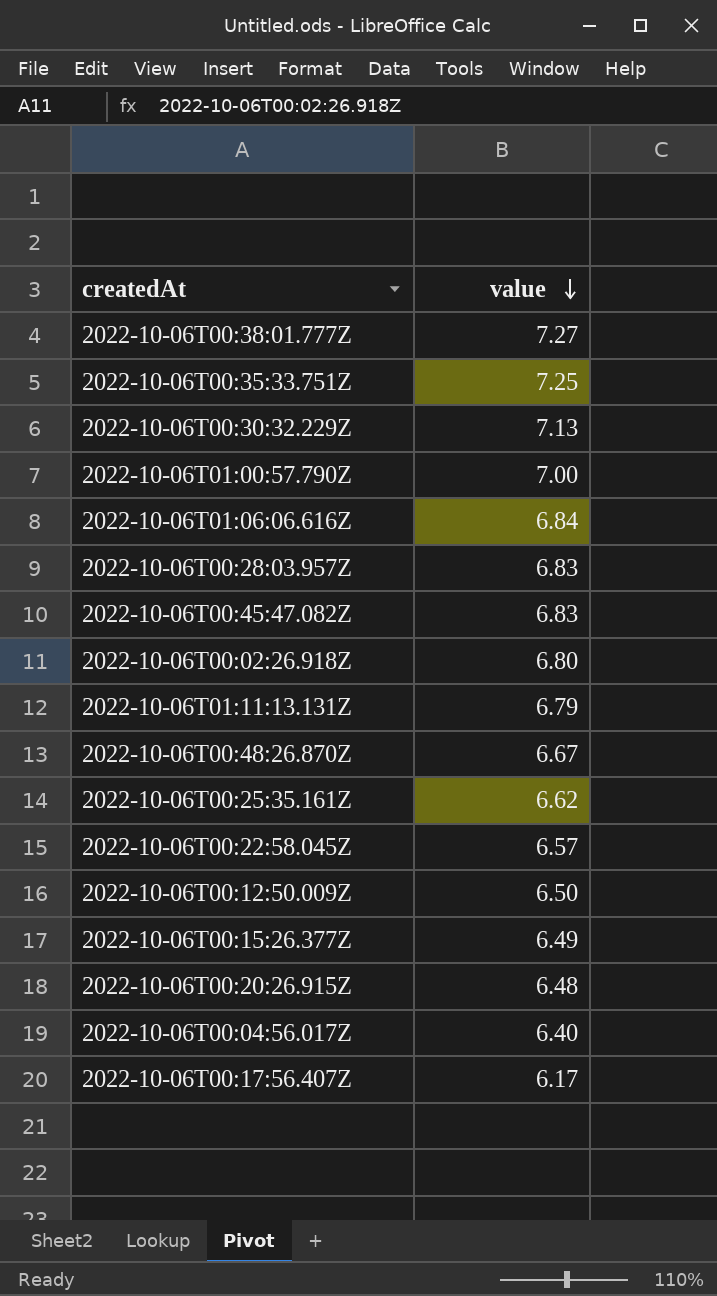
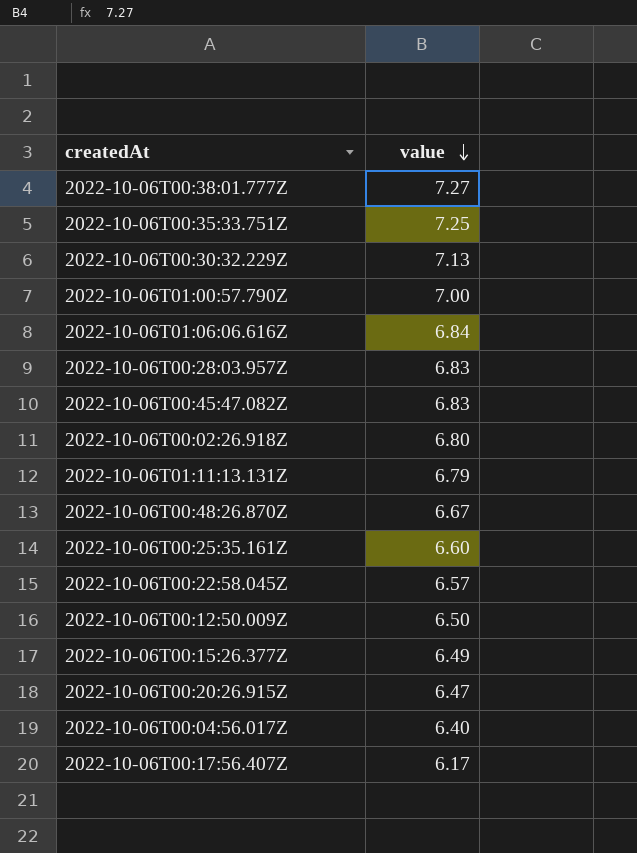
2022-10-06T00:25:35.161Z | value: 6.62 -> 6.60
2022-10-06T00:20:26.915Z | value: 6.48 -> 6.47

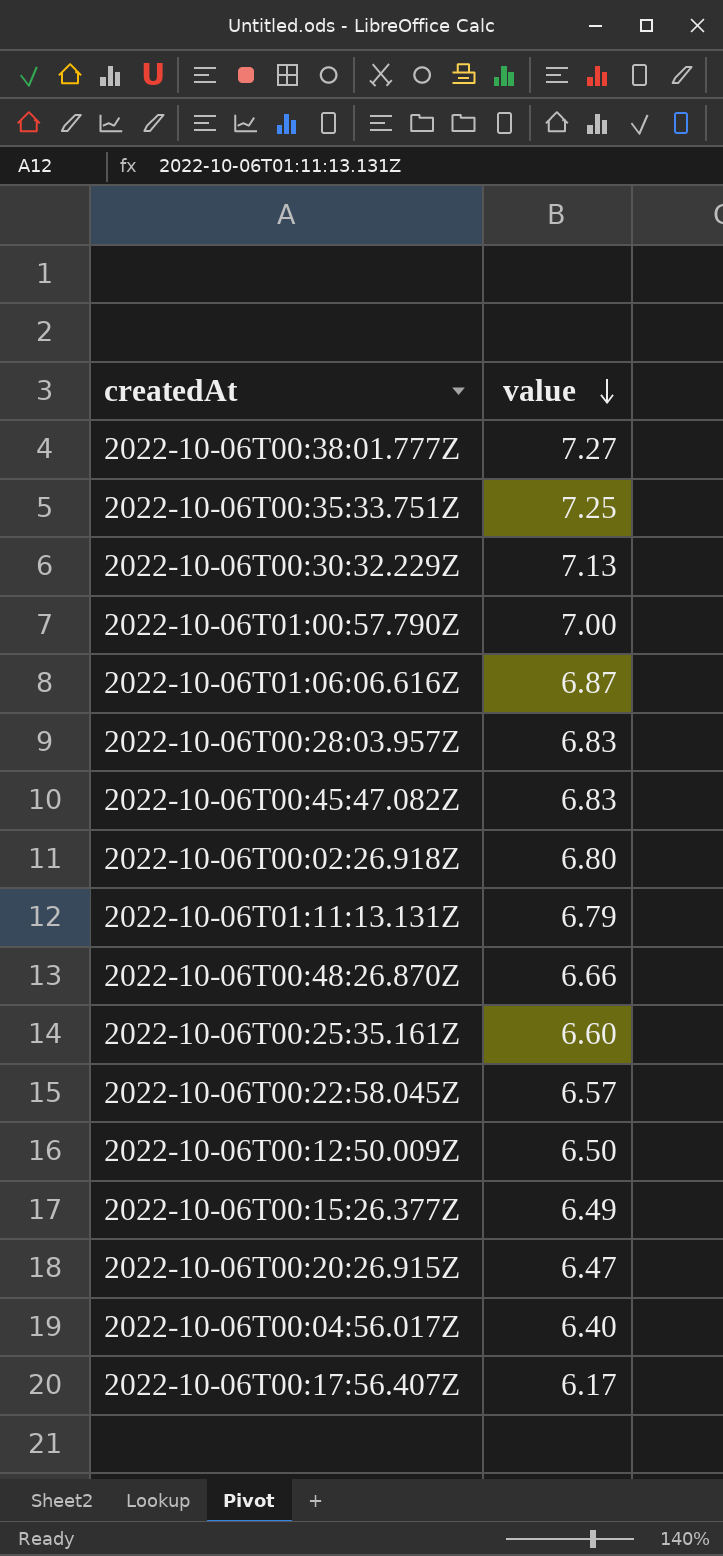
2022-10-06T01:06:06.616Z | value: 6.84 -> 6.87
2022-10-06T00:48:26.870Z | value: 6.67 -> 6.66

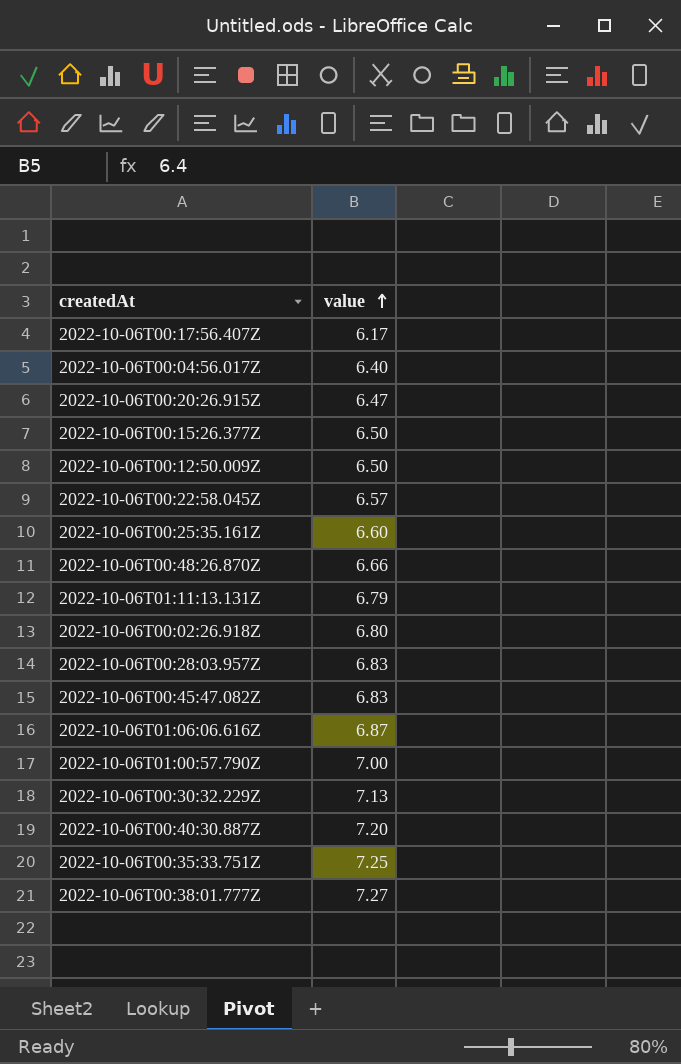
row order: value descending -> value ascending
2022-10-06T00:15:26.377Z | value: 6.49 -> 6.50
row 2022-10-06T00:40:30.887Z: none -> 7.20

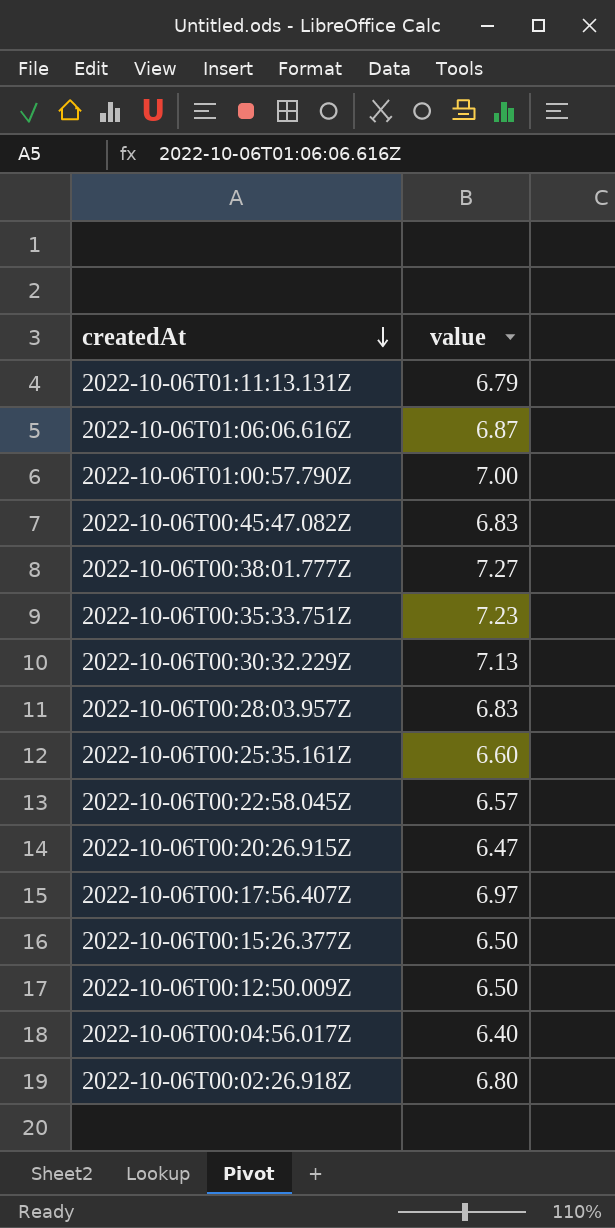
row order: value ascending -> createdAt descending
row 2022-10-06T00:48:26.870Z: 6.66 -> none
row 2022-10-06T00:40:30.887Z: 7.20 -> none
2022-10-06T00:35:33.751Z | value: 7.25 -> 7.23
2022-10-06T00:17:56.407Z | value: 6.17 -> 6.97

